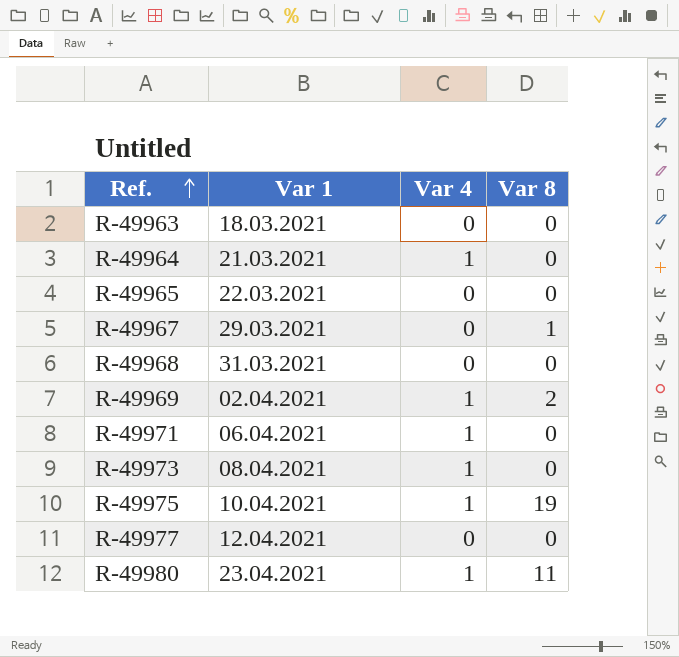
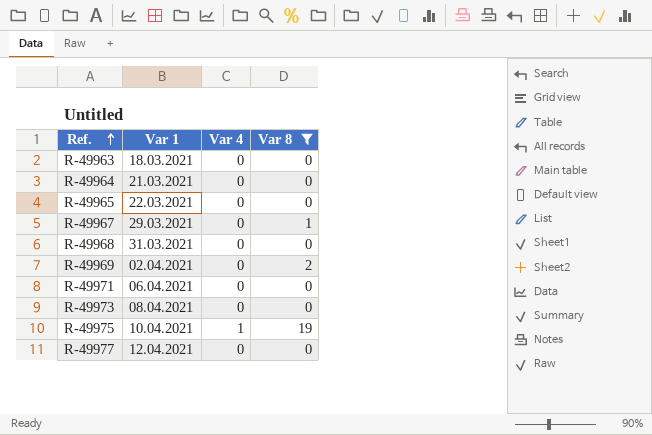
filter: none -> Var 8 != 11
R-49964 | Var 4: 1 -> 0
R-49969 | Var 4: 1 -> 0
R-49971 | Var 4: 1 -> 0
R-49973 | Var 4: 1 -> 0

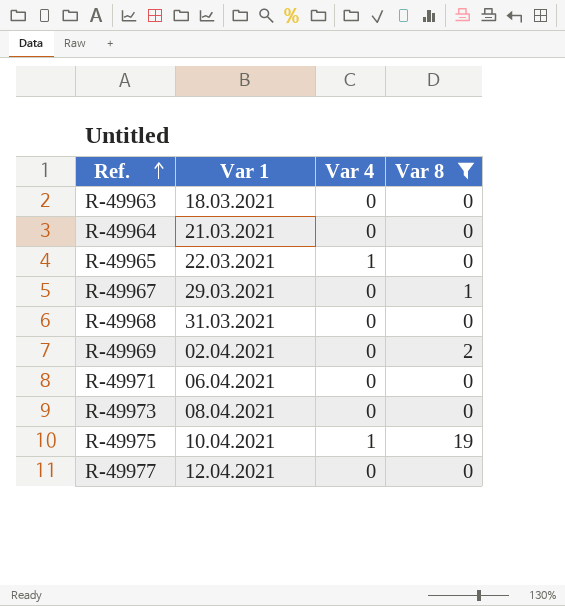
R-49965 | Var 4: 0 -> 1

